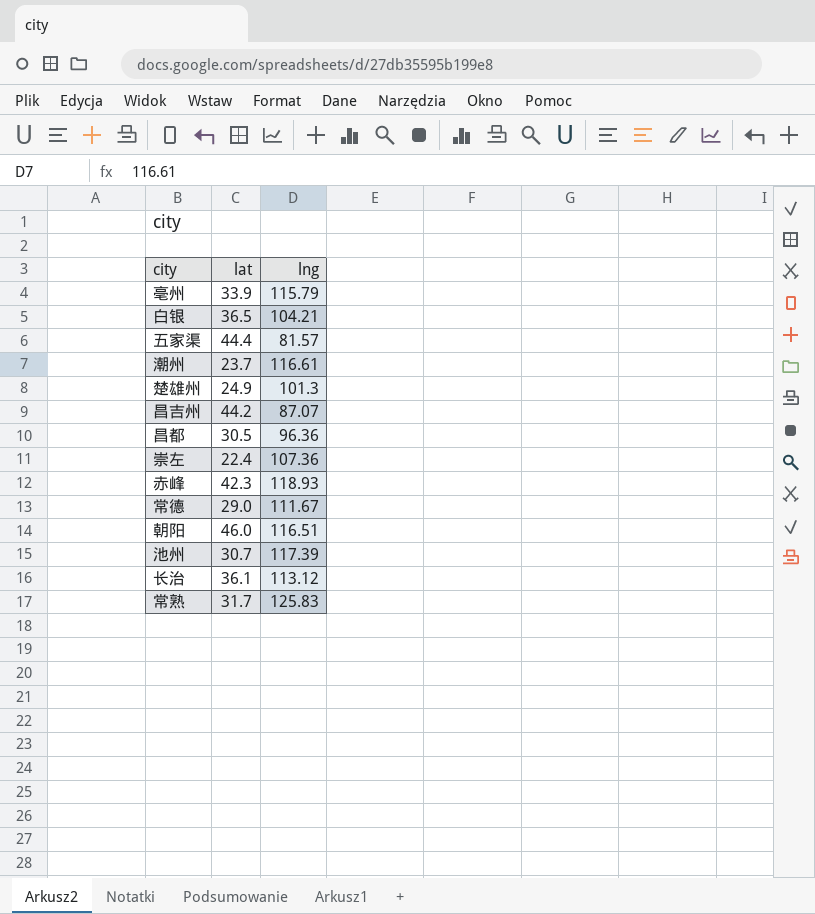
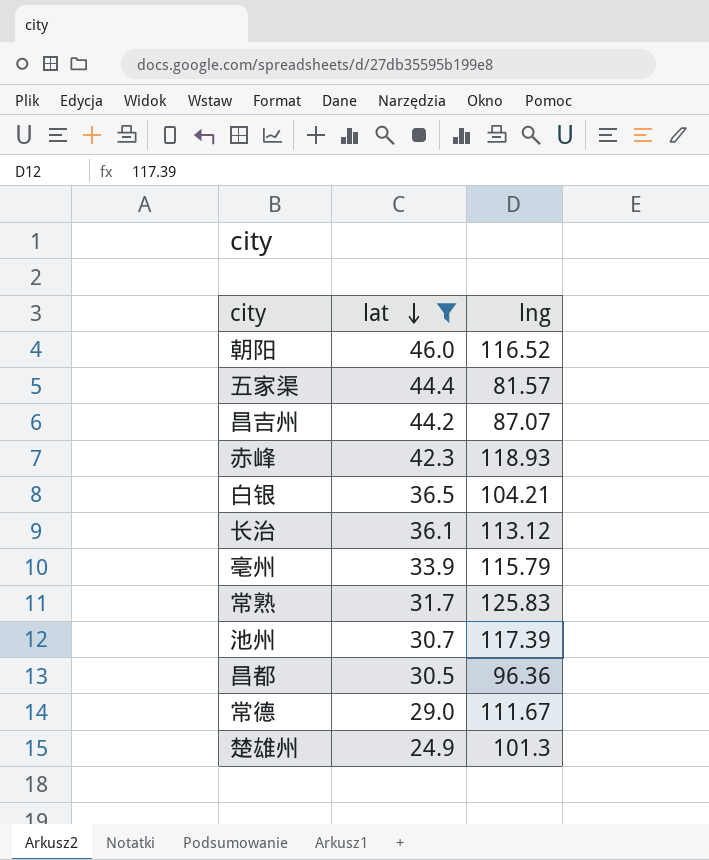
filter: none -> lat >= 24.9
row order: none -> lat descending
朝阳 | lng: 116.51 -> 116.52

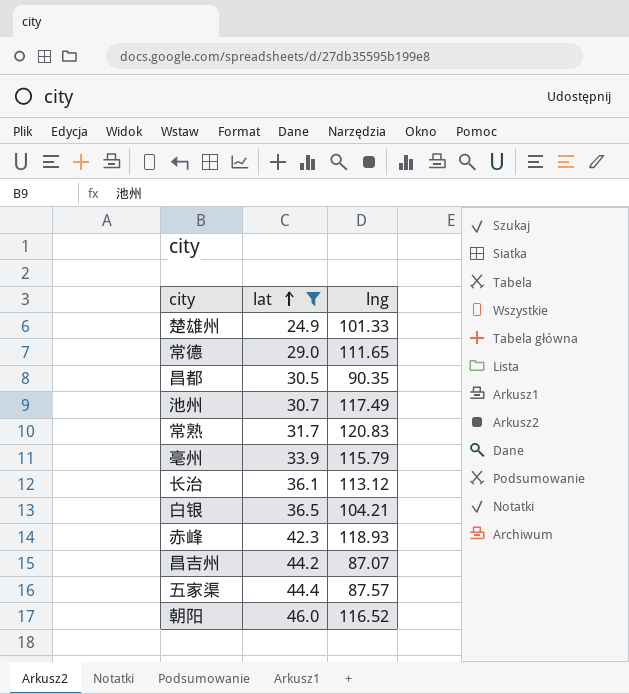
row order: lat descending -> lat ascending
楚雄州 | lng: 101.3 -> 101.33
常德 | lng: 111.67 -> 111.65
昌都 | lng: 96.36 -> 90.35
池州 | lng: 117.39 -> 117.49
常熟 | lng: 125.83 -> 120.83
五家渠 | lng: 81.57 -> 87.57

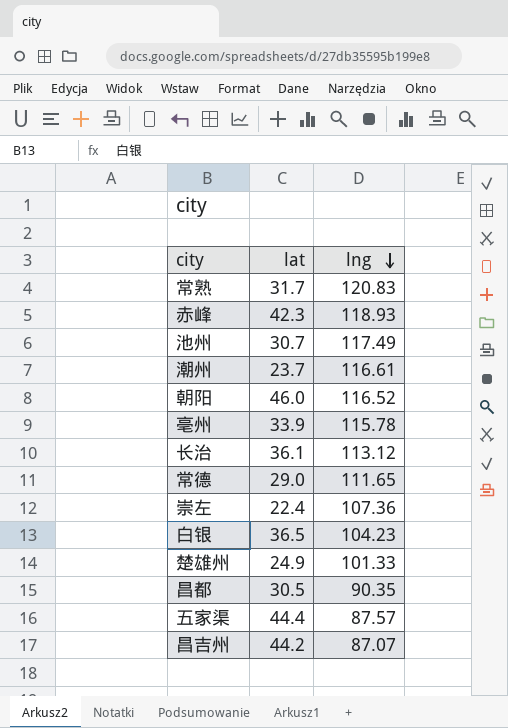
filter: lat >= 24.9 -> none
row order: lat ascending -> lng descending
亳州 | lng: 115.79 -> 115.78
白银 | lng: 104.21 -> 104.23

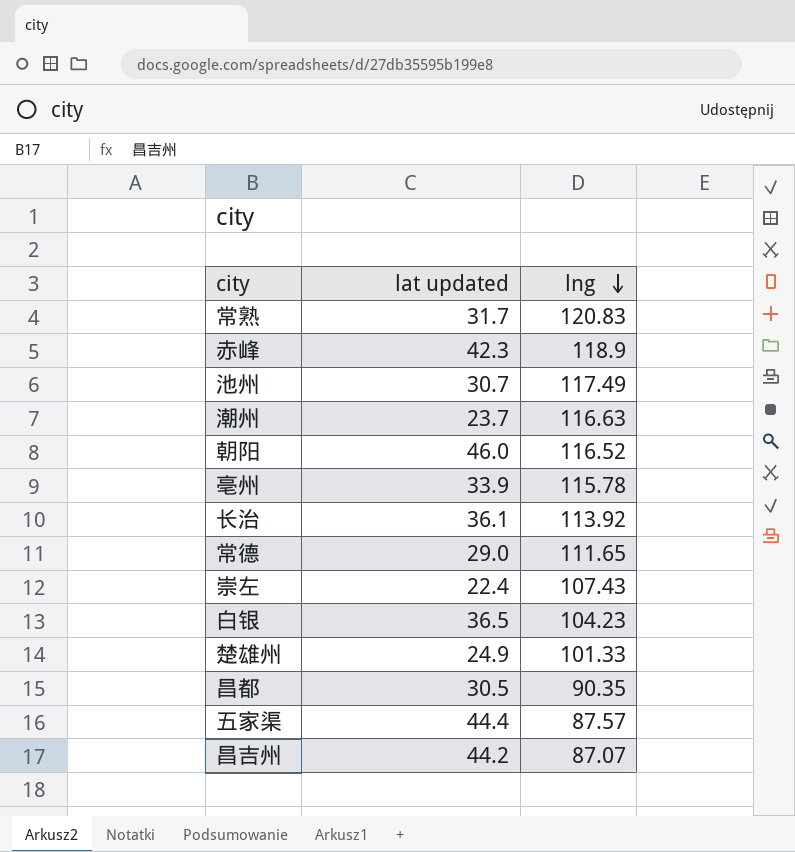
column name: lat -> lat updated
赤峰 | lng: 118.93 -> 118.9
潮州 | lng: 116.61 -> 116.63
长治 | lng: 113.12 -> 113.92
崇左 | lng: 107.36 -> 107.43

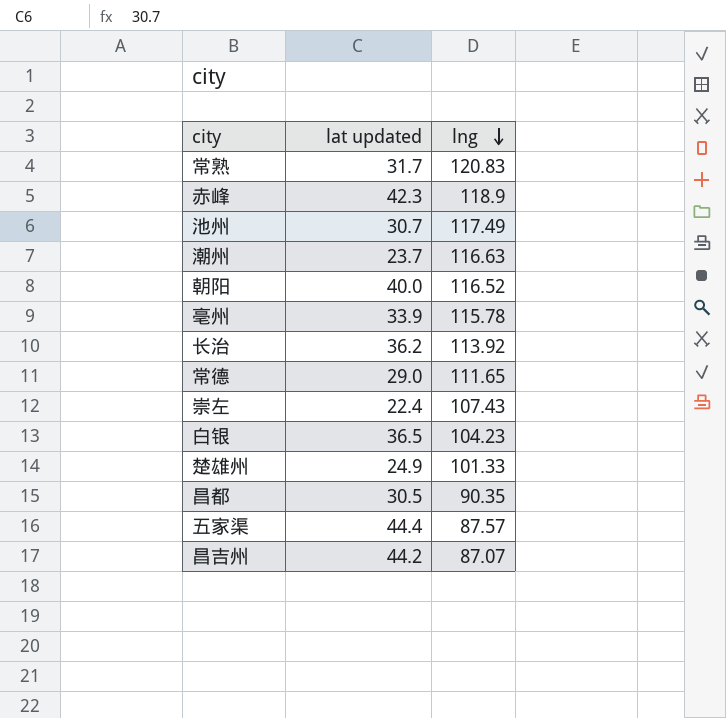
朝阳 | lat updated: 46.0 -> 40.0
长治 | lat updated: 36.1 -> 36.2

